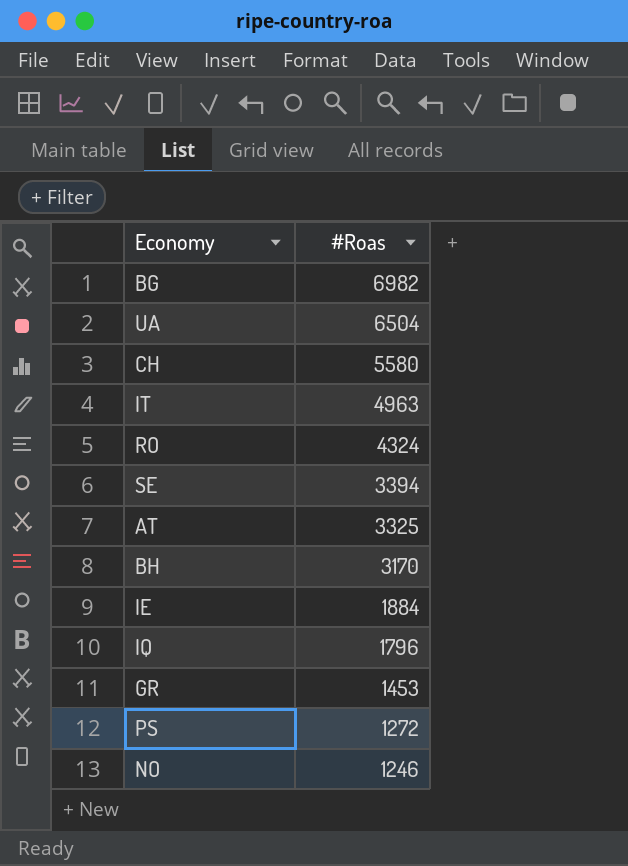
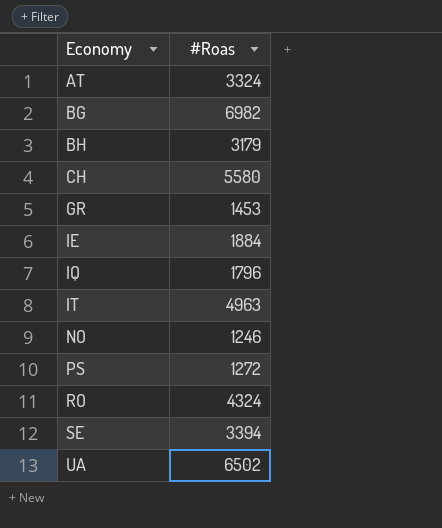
row order: #Roas descending -> Economy ascending
AT | #Roas: 3325 -> 3324
BH | #Roas: 3170 -> 3179
UA | #Roas: 6504 -> 6502

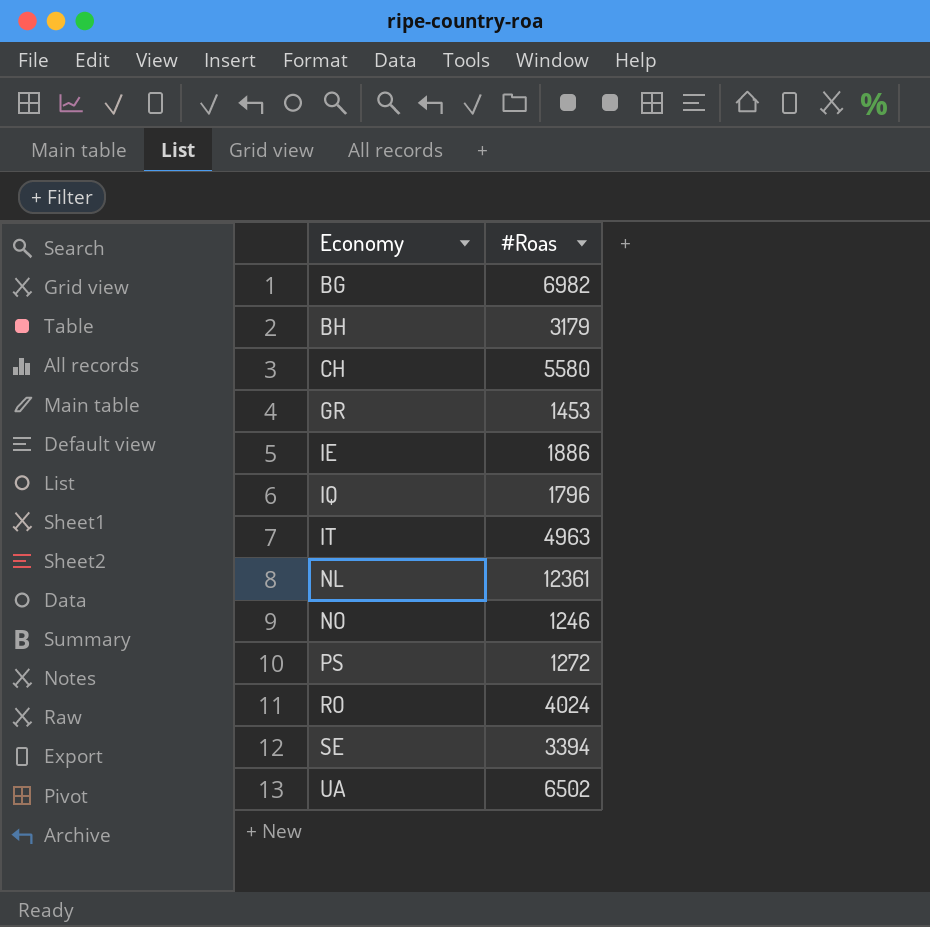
row AT: 3324 -> none
IE | #Roas: 1884 -> 1886
row NL: none -> 12361
RO | #Roas: 4324 -> 4024

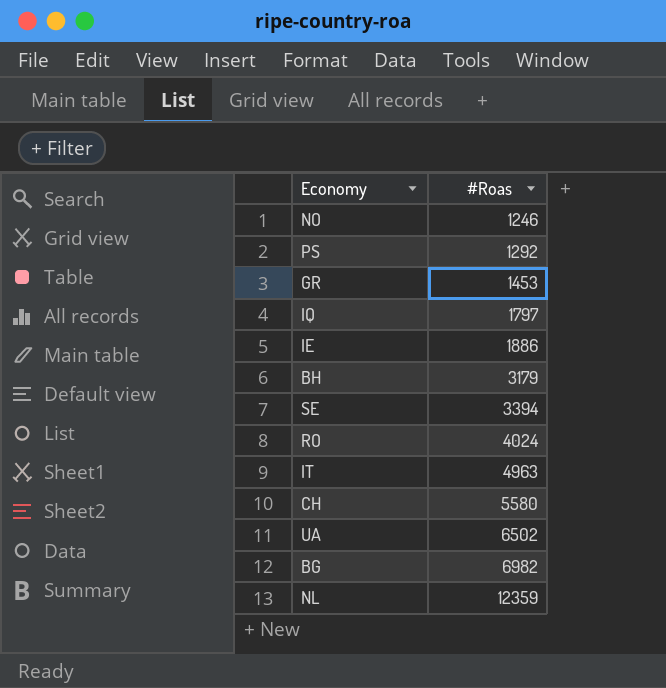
row order: Economy ascending -> #Roas ascending
PS | #Roas: 1272 -> 1292
IQ | #Roas: 1796 -> 1797
NL | #Roas: 12361 -> 12359

